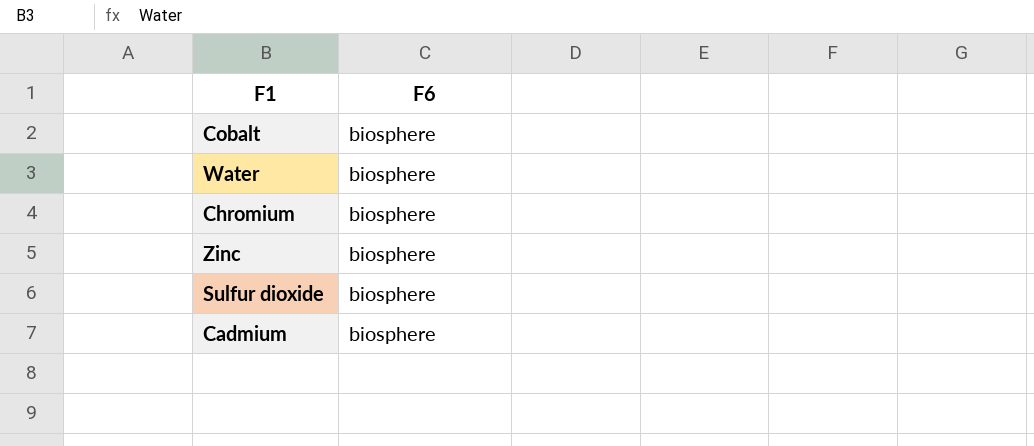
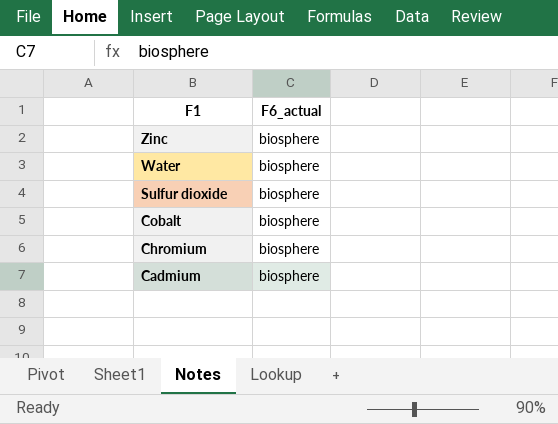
row order: none -> F1 descending
column name: F6 -> F6_actual

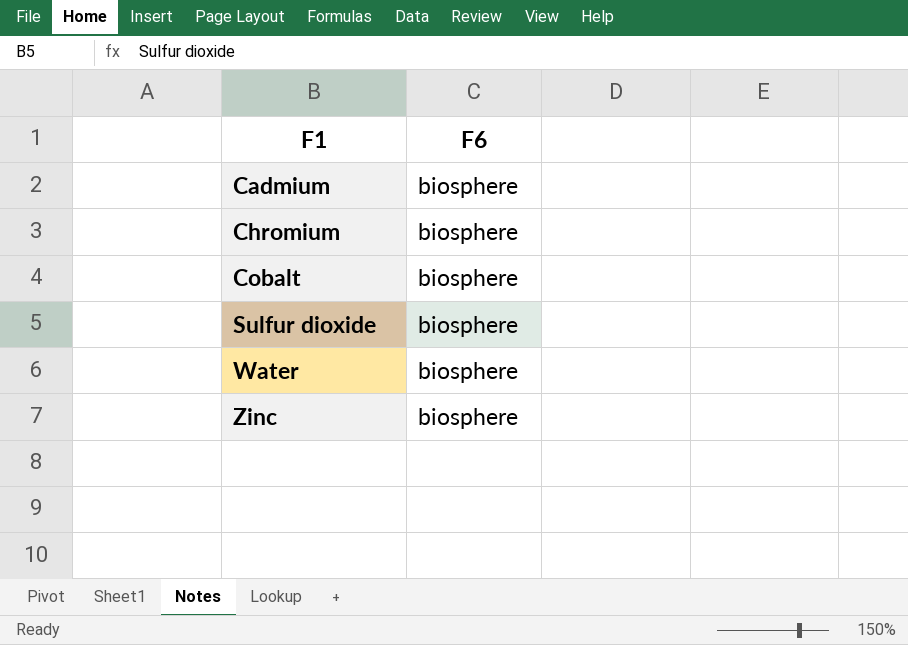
row order: F1 descending -> F1 ascending
column name: F6_actual -> F6

